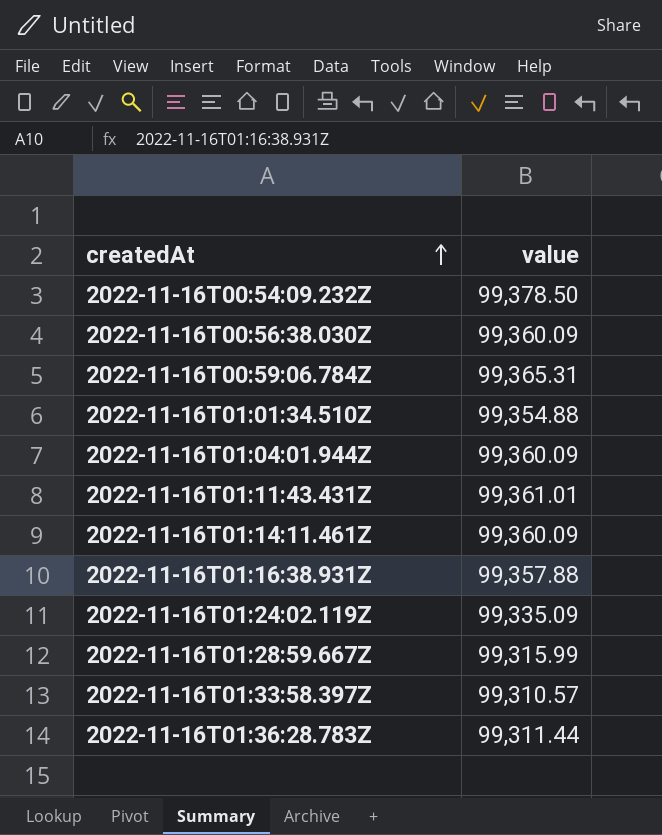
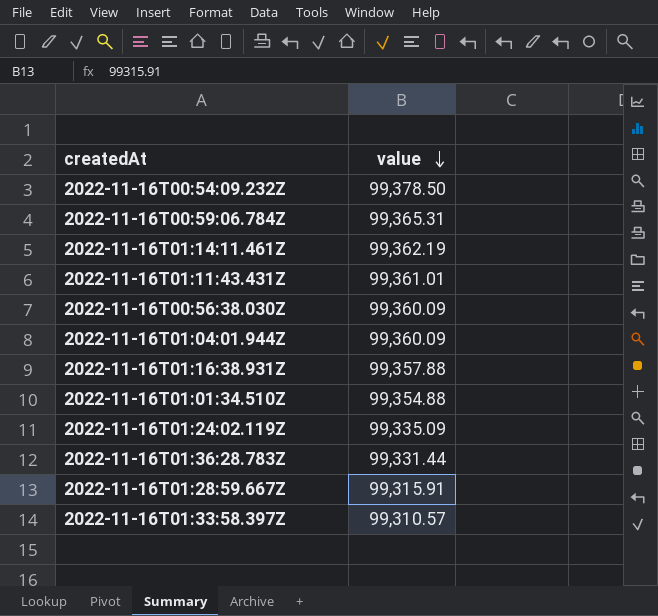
row order: createdAt ascending -> value descending
2022-11-16T01:14:11.461Z | value: 99,360.09 -> 99,362.19
2022-11-16T01:36:28.783Z | value: 99,311.44 -> 99,331.44
2022-11-16T01:28:59.667Z | value: 99,315.99 -> 99,315.91

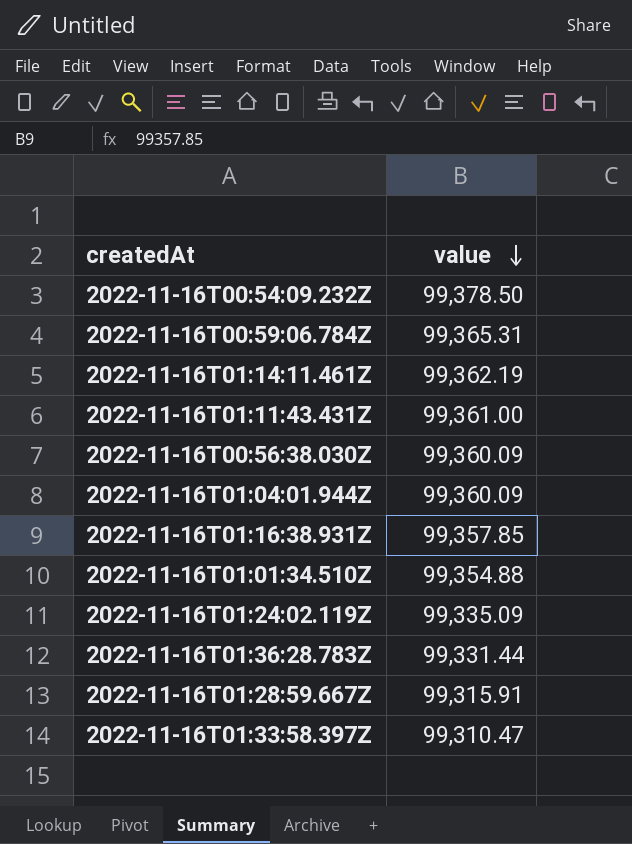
2022-11-16T01:11:43.431Z | value: 99,361.01 -> 99,361.00
2022-11-16T01:16:38.931Z | value: 99,357.88 -> 99,357.85
2022-11-16T01:33:58.397Z | value: 99,310.57 -> 99,310.47

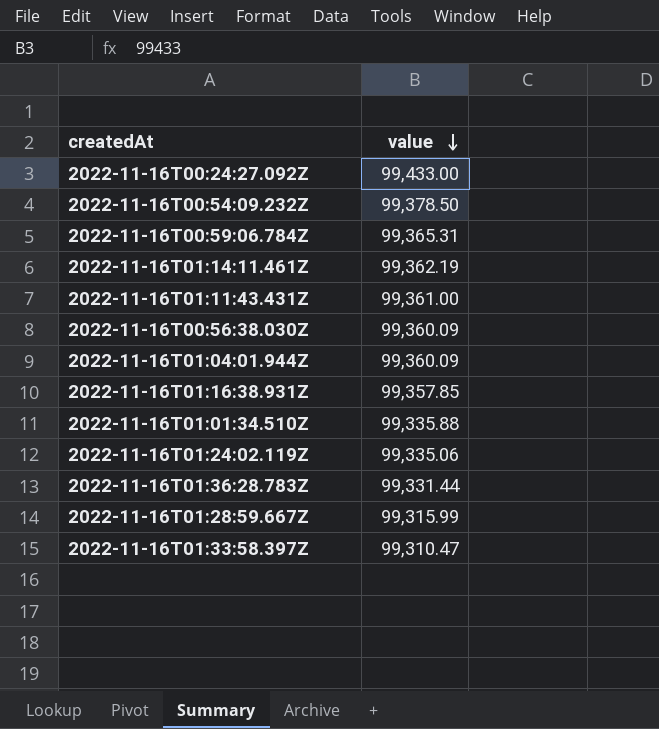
row 2022-11-16T00:24:27.092Z: none -> 99,433.00
2022-11-16T01:01:34.510Z | value: 99,354.88 -> 99,335.88
2022-11-16T01:24:02.119Z | value: 99,335.09 -> 99,335.06
2022-11-16T01:28:59.667Z | value: 99,315.91 -> 99,315.99

